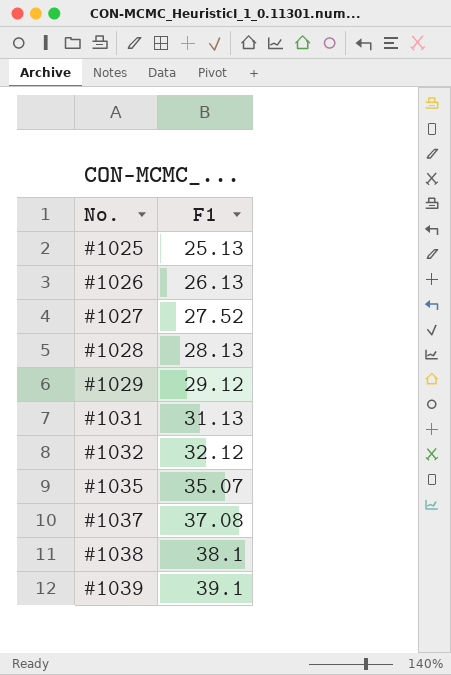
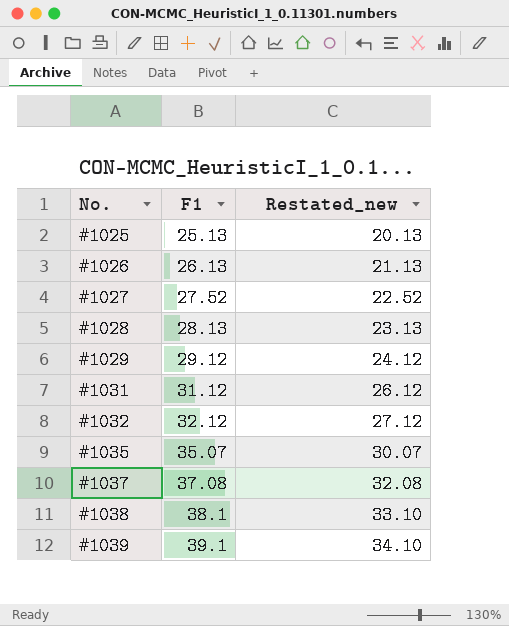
column Restated_new | formula: none -> [F1] - 5
#1031 | F1: 31.13 -> 31.12

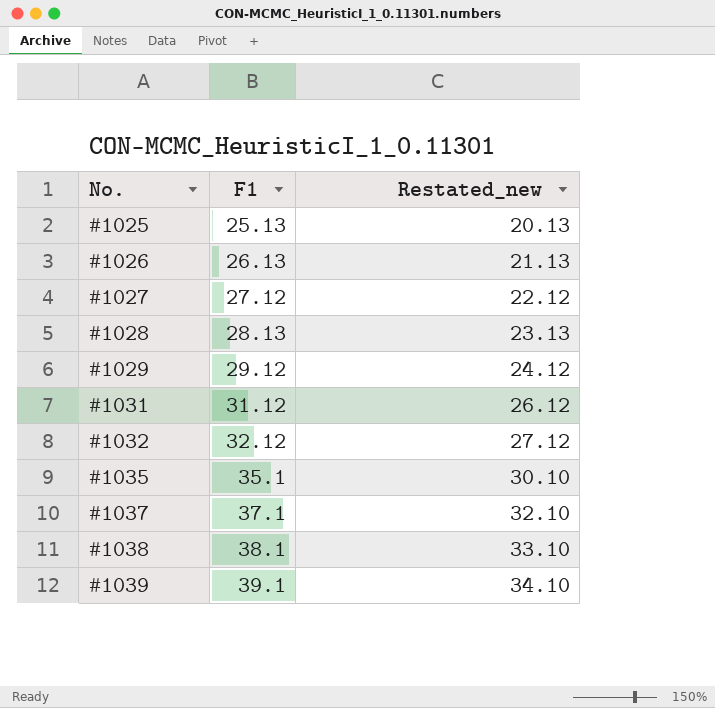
#1027 | F1: 27.52 -> 27.12
#1027 | Restated_new: 22.52 -> 22.12
#1035 | F1: 35.07 -> 35.1
#1035 | Restated_new: 30.07 -> 30.10
#1037 | F1: 37.08 -> 37.1
#1037 | Restated_new: 32.08 -> 32.10

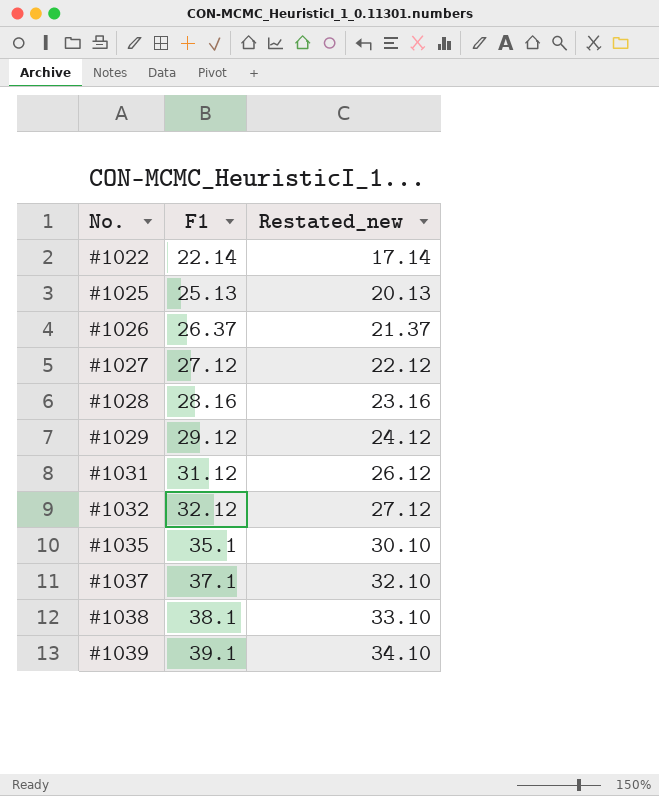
row #1022: none -> 22.14 | 17.14
#1026 | F1: 26.13 -> 26.37
#1026 | Restated_new: 21.13 -> 21.37
#1028 | F1: 28.13 -> 28.16
#1028 | Restated_new: 23.13 -> 23.16

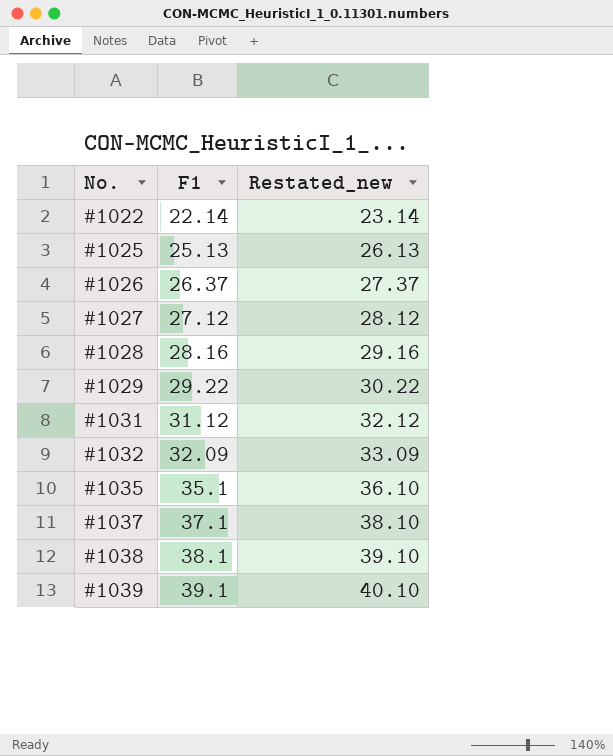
column Restated_new | formula: [F1] - 5 -> [F1] + 1
#1029 | F1: 29.12 -> 29.22
#1032 | F1: 32.12 -> 32.09

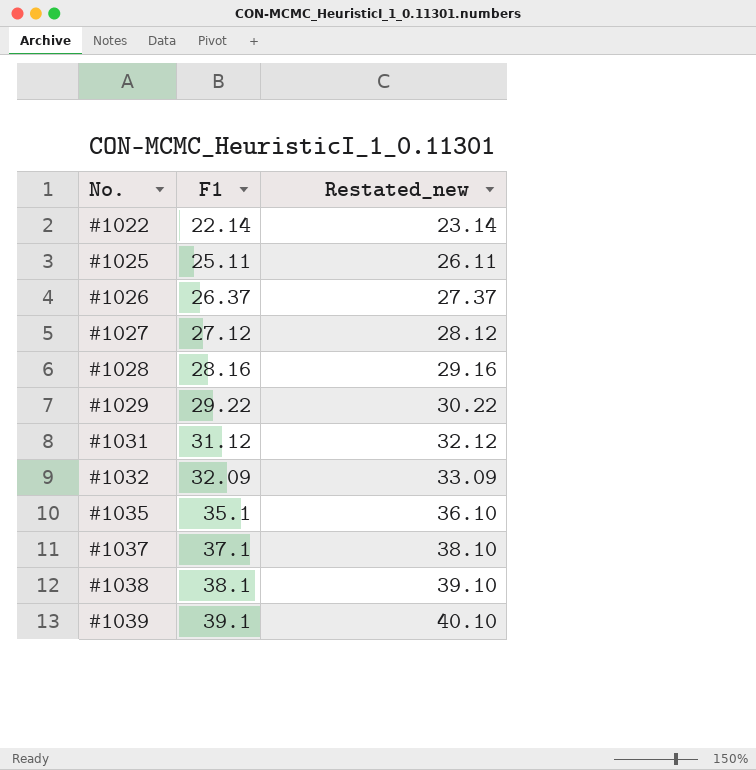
#1025 | F1: 25.13 -> 25.11
#1025 | Restated_new: 26.13 -> 26.11

